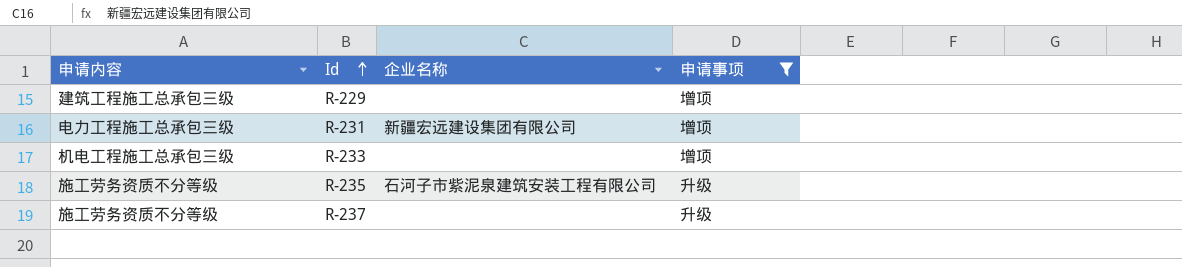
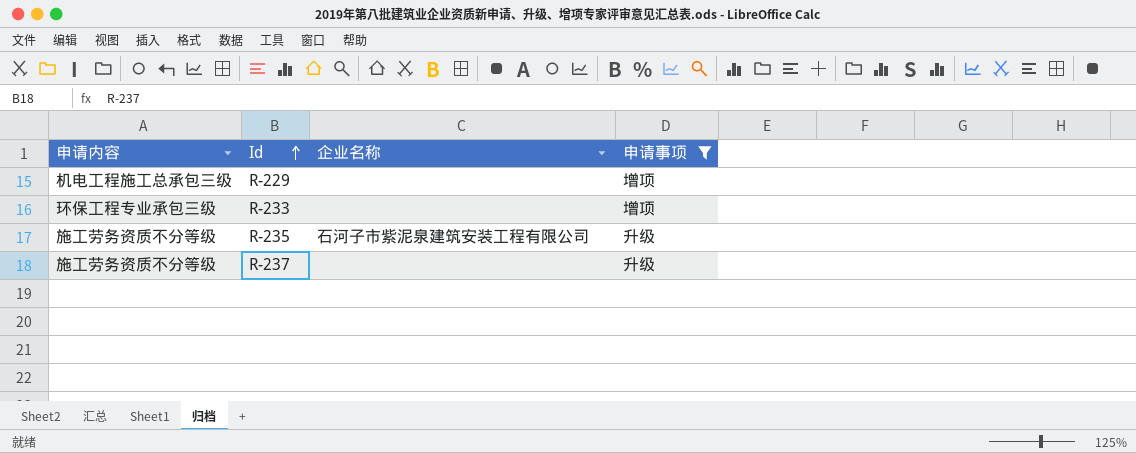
row R-231: 电力工程施工总承包三级 | 新疆宏远建设集团有限公司 | 增项 -> none
R-229 | 申请内容: 建筑工程施工总承包三级 -> 机电工程施工总承包三级
R-233 | 申请内容: 机电工程施工总承包三级 -> 环保工程专业承包三级

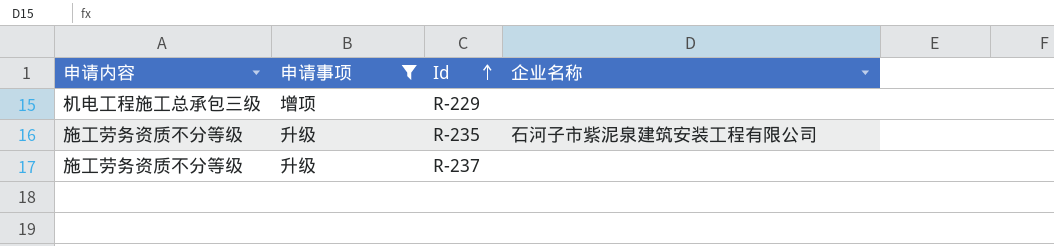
column 申请事项 | position: 4 -> 2
row R-233: 环保工程专业承包三级 | none | 增项 -> none

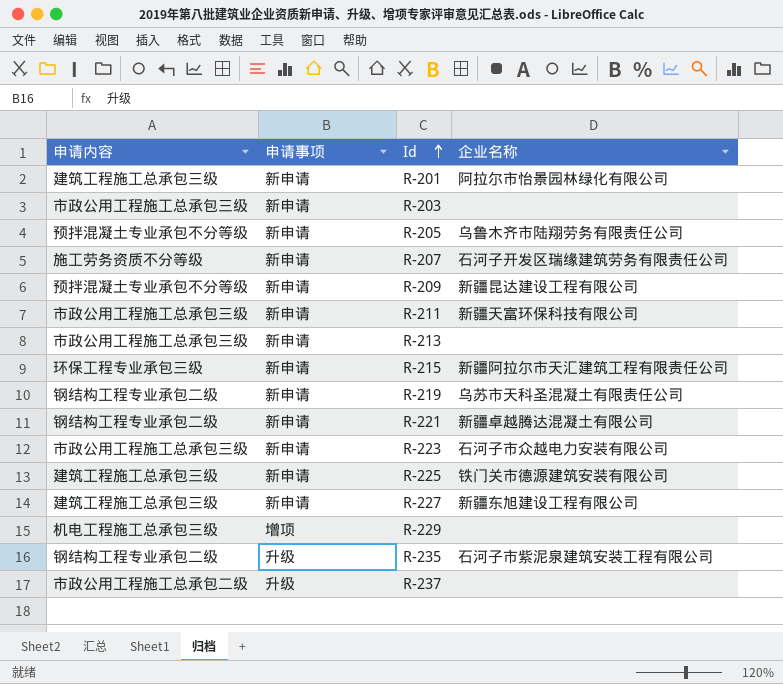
filter: 申请事项 != 新申请 -> none
R-235 | 申请内容: 施工劳务资质不分等级 -> 钢结构工程专业承包二级
R-237 | 申请内容: 施工劳务资质不分等级 -> 市政公用工程施工总承包二级

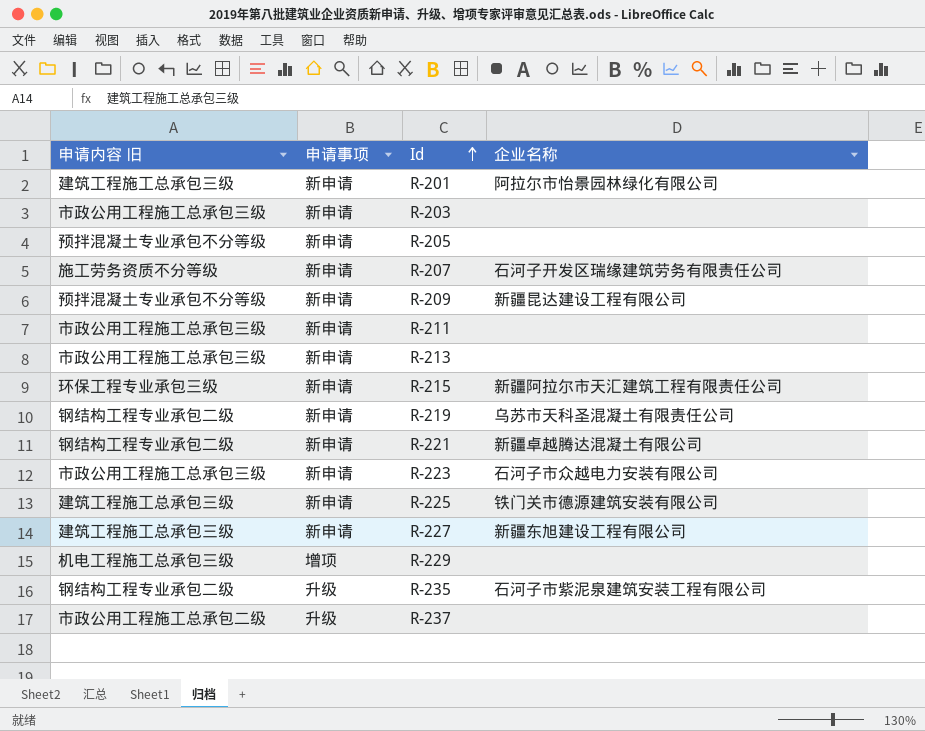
column name: 申请内容 -> 申请内容 旧
R-205 | 企业名称: 乌鲁木齐市陆翔劳务有限责任公司 -> none
R-211 | 企业名称: 新疆天富环保科技有限公司 -> none

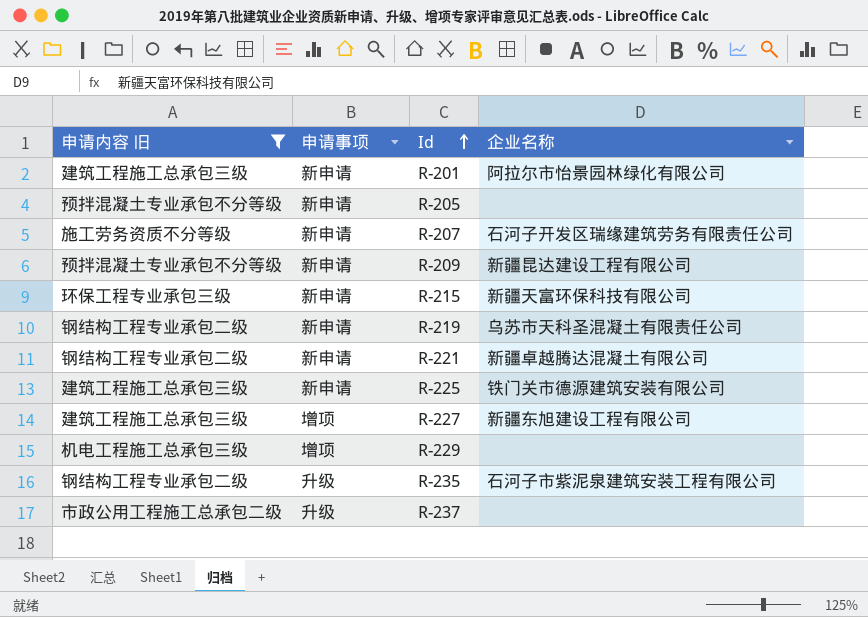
filter: none -> 申请内容 旧 != 市政公用工程施工总承包三级
R-215 | 企业名称: 新疆阿拉尔市天汇建筑工程有限责任公司 -> 新疆天富环保科技有限公司
R-227 | 申请事项: 新申请 -> 增项

